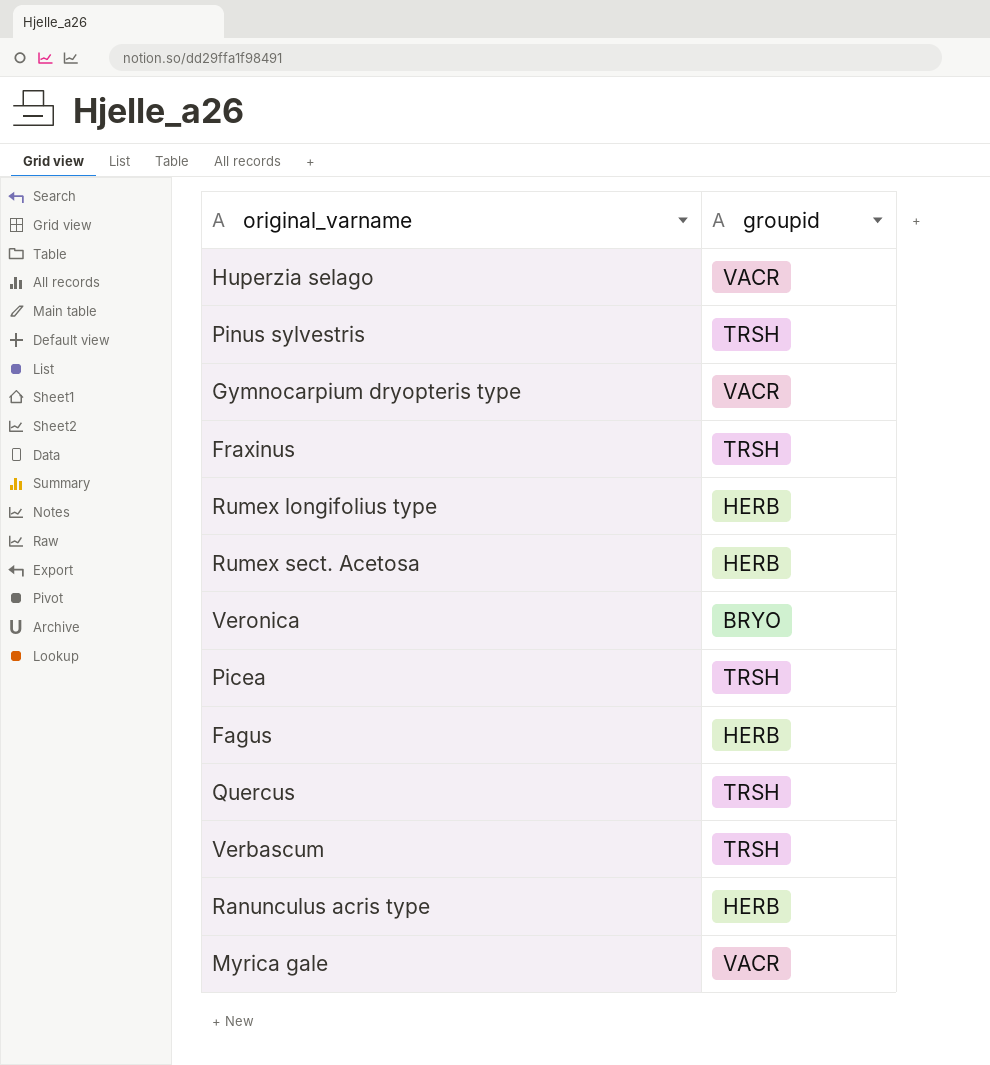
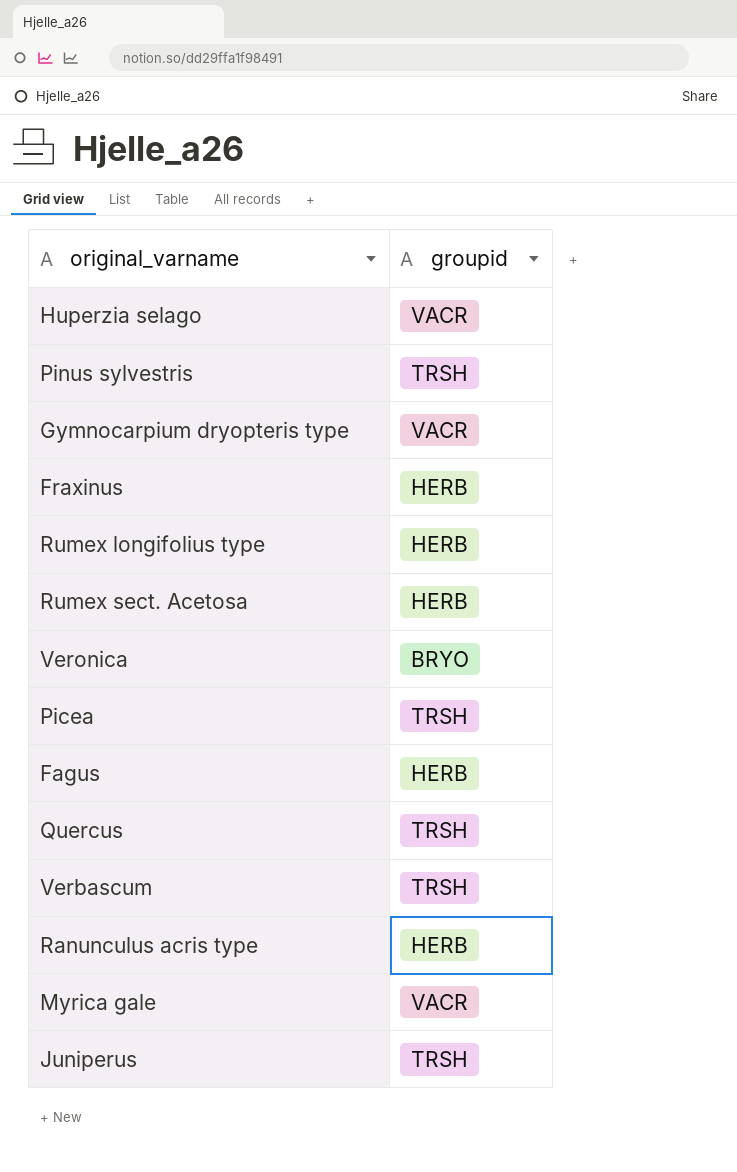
Fraxinus | groupid: TRSH -> HERB
row Juniperus: none -> TRSH

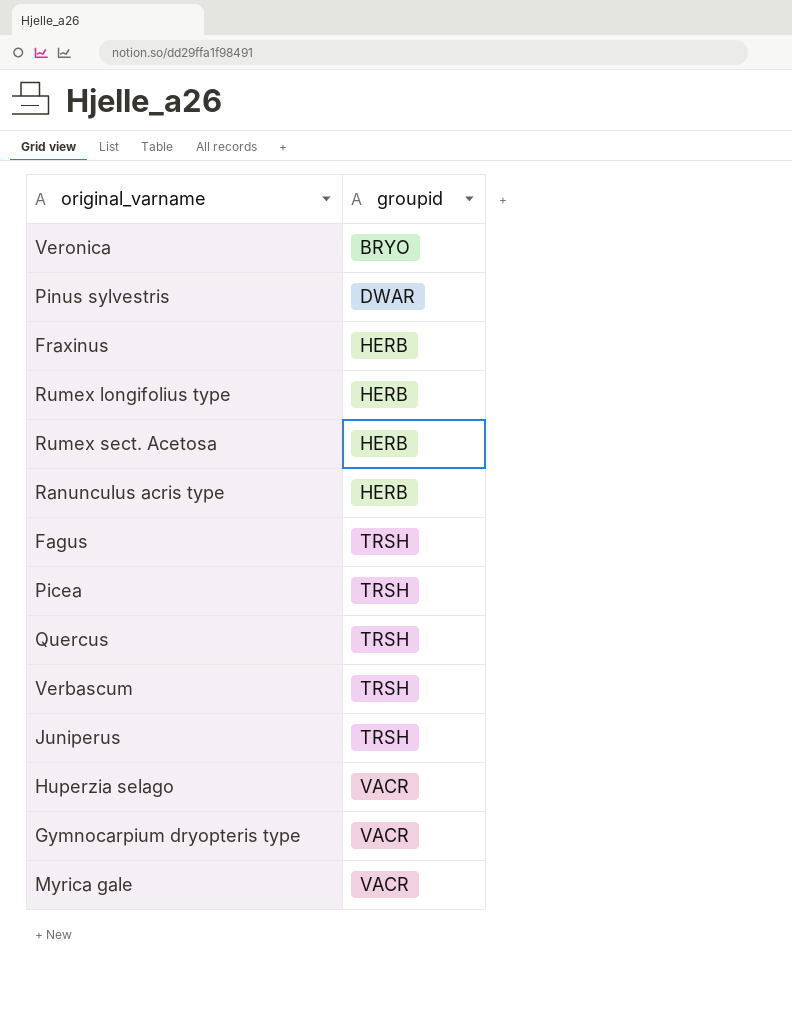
row order: none -> groupid ascending
Pinus sylvestris | groupid: TRSH -> DWAR
Fagus | groupid: HERB -> TRSH

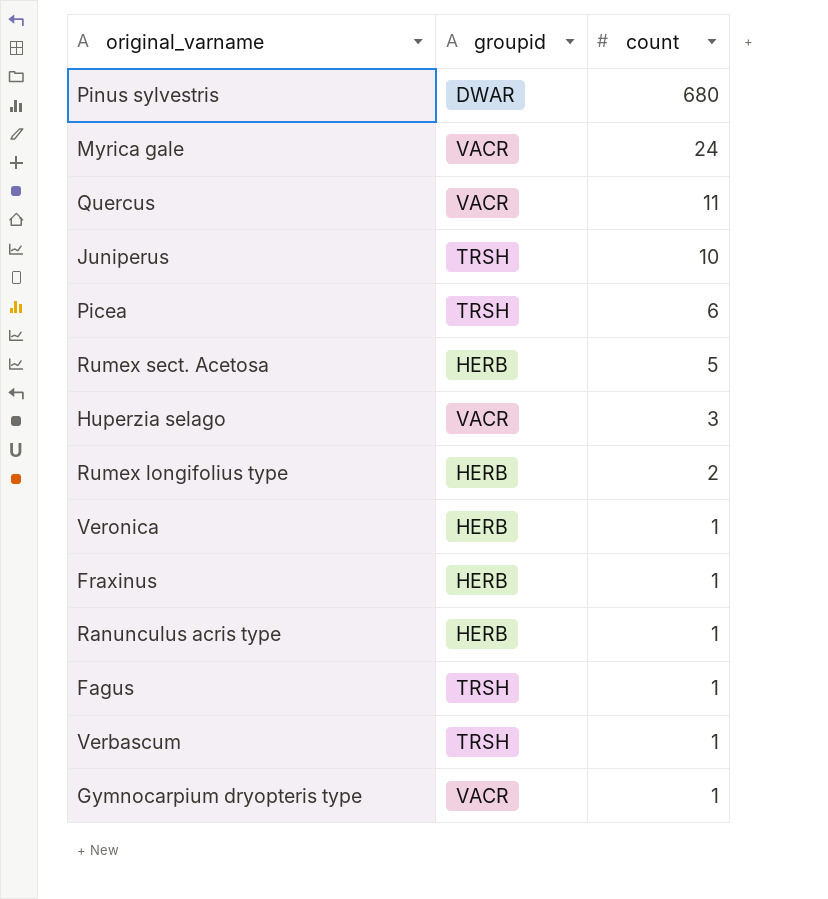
row order: groupid ascending -> count descending
column count | position: none -> 3
Quercus | groupid: TRSH -> VACR
Veronica | groupid: BRYO -> HERB

